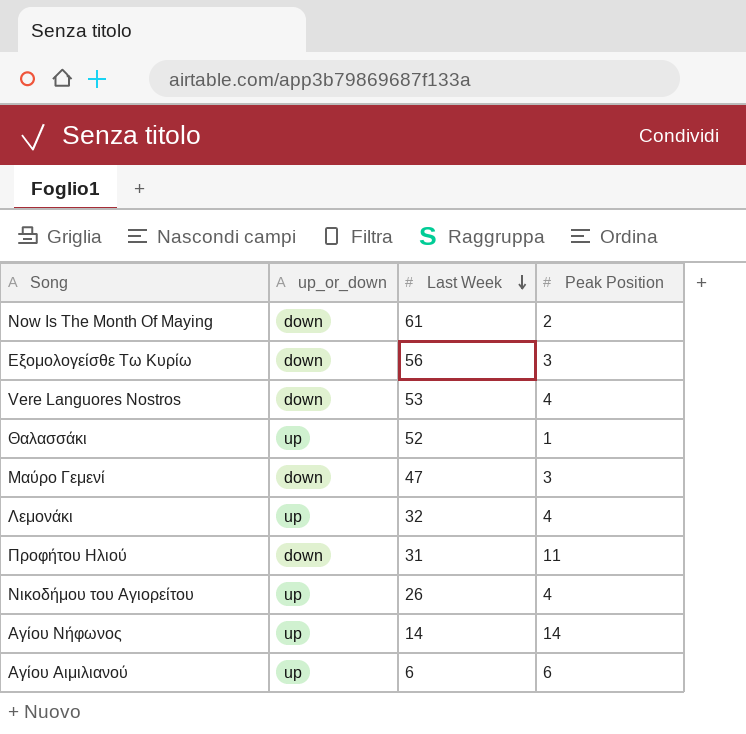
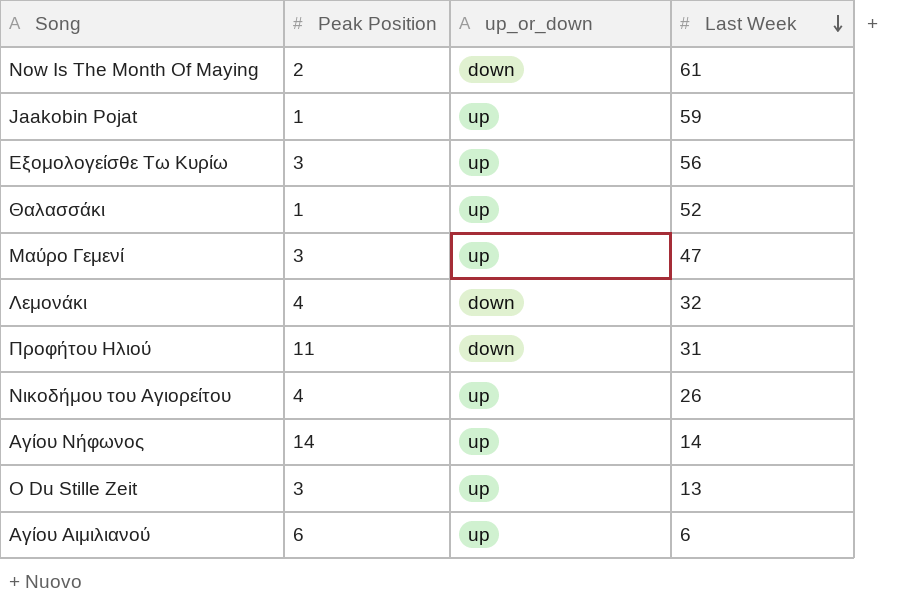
column Peak Position | position: 4 -> 2
row Vere Languores Nostros: down | 53 | 4 -> none
row Jaakobin Pojat: none -> 1 | up | 59
Εξομολογείσθε Τω Κυρίω | up_or_down: down -> up
Μαύρο Γεμενί | up_or_down: down -> up
Λεμονάκι | up_or_down: up -> down
row O Du Stille Zeit: none -> 3 | up | 13

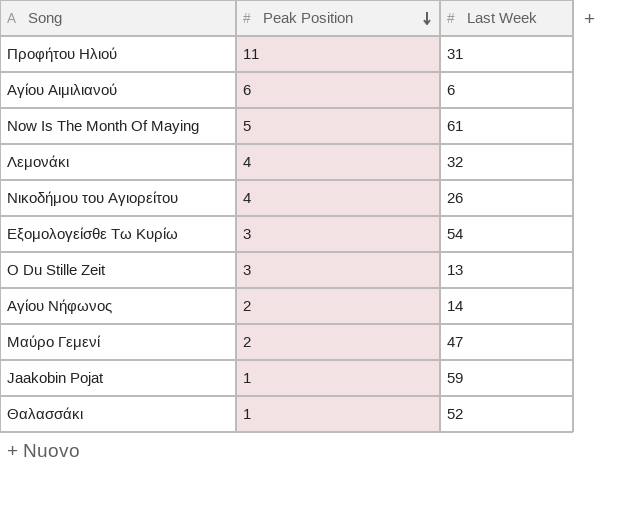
row order: Last Week descending -> Peak Position descending
column up_or_down | position: 3 -> none
Now Is The Month Of Maying | Peak Position: 2 -> 5
Εξομολογείσθε Τω Κυρίω | Last Week: 56 -> 54
Αγίου Νήφωνος | Peak Position: 14 -> 2
Μαύρο Γεμενί | Peak Position: 3 -> 2

